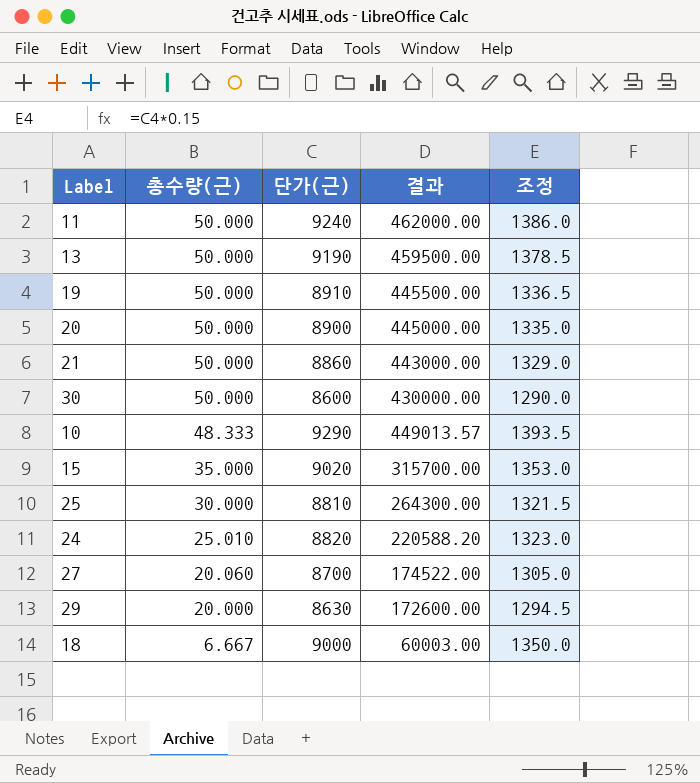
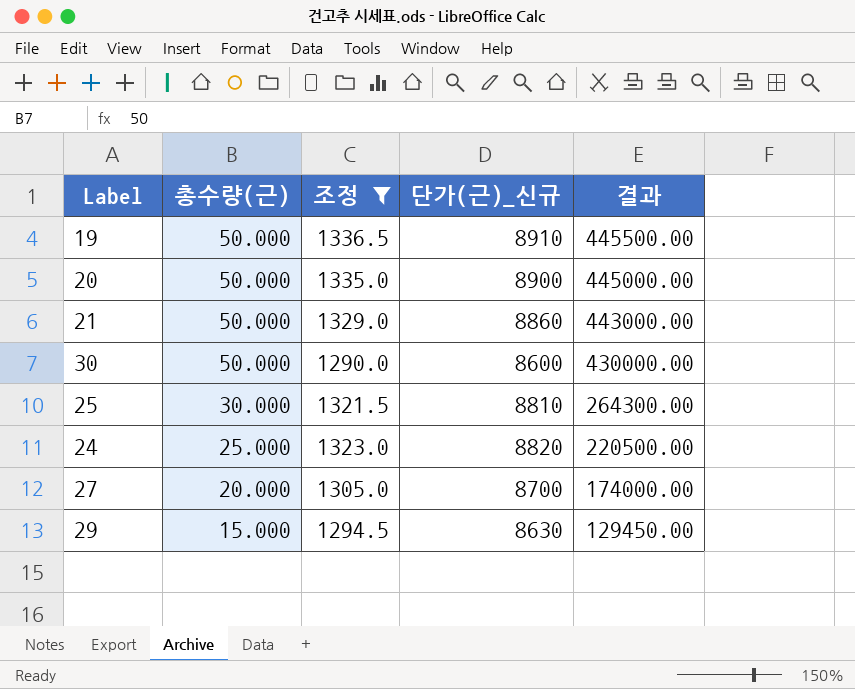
filter: none -> 조정 <= 1336.5
column 조정 | position: 5 -> 3
column name: 단가(근) -> 단가(근)_신규
24 | 총수량(근): 25.010 -> 25.000
24 | 결과: 220588.20 -> 220500.00
27 | 총수량(근): 20.060 -> 20.000
27 | 결과: 174522.00 -> 174000.00
29 | 총수량(근): 20.000 -> 15.000
29 | 결과: 172600.00 -> 129450.00

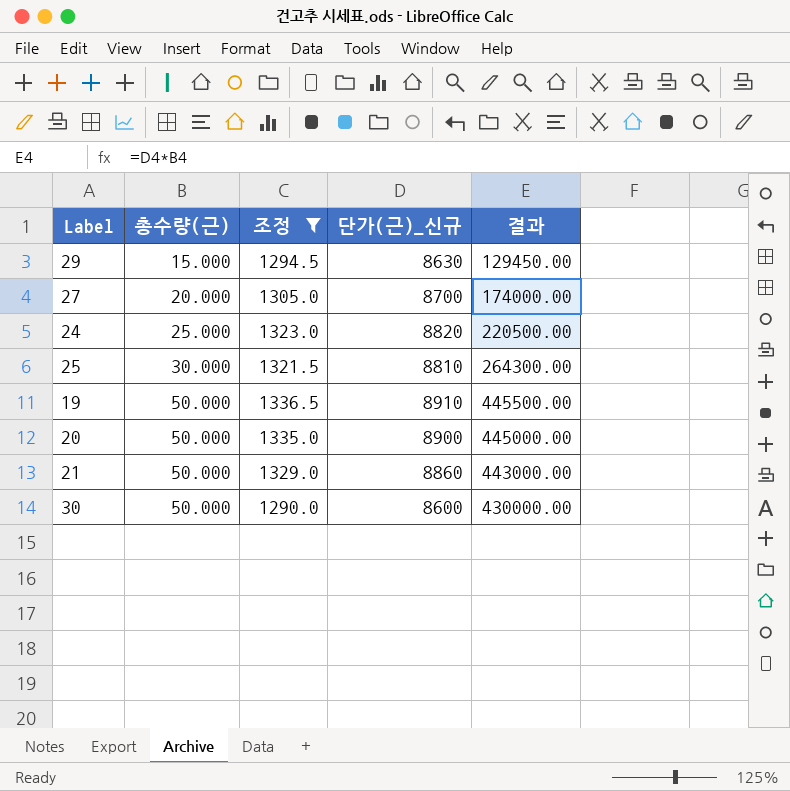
row order: 총수량(근) descending -> 총수량(근) ascending

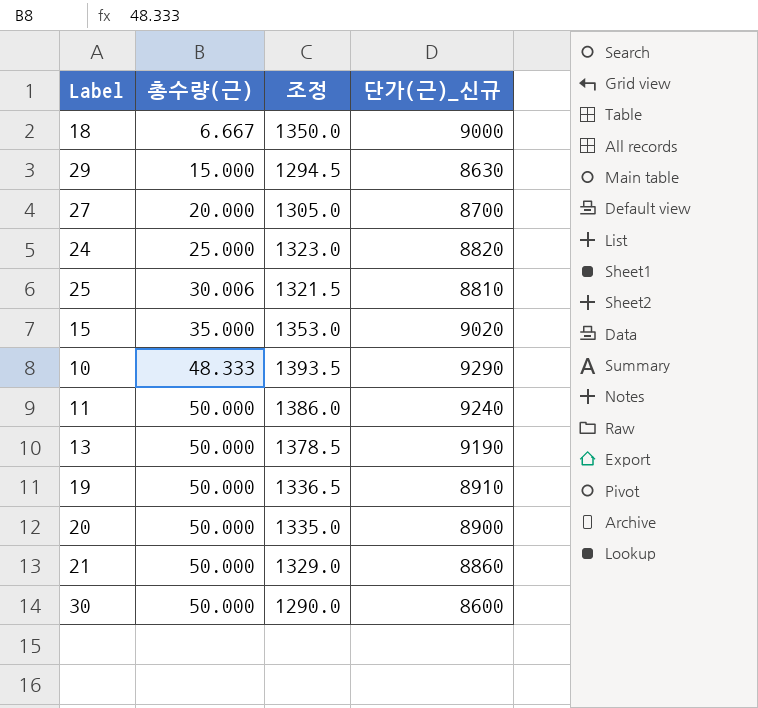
filter: 조정 <= 1336.5 -> none
column 결과 | formula: [총수량(근)] * [단가(근)_신규] -> none
25 | 총수량(근): 30.000 -> 30.006

